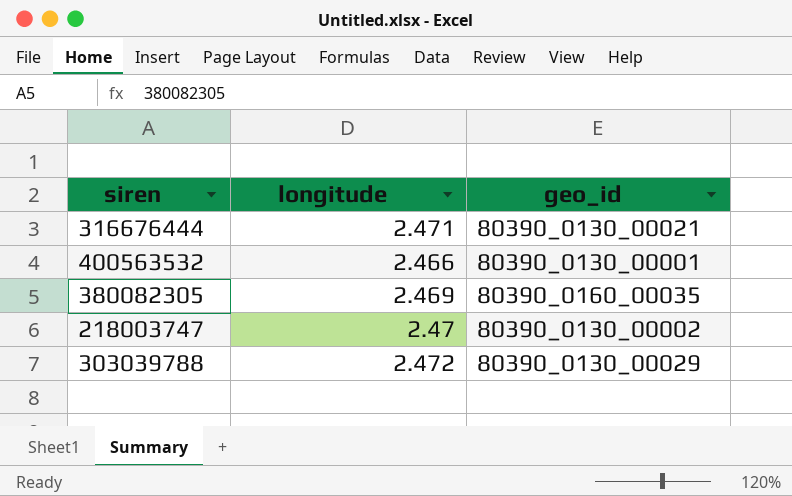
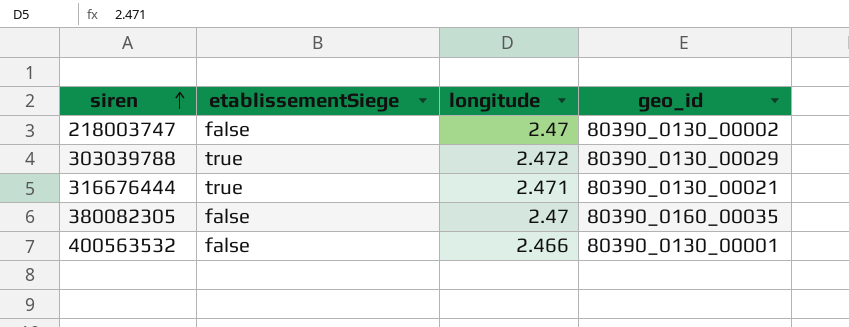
row order: none -> siren ascending
column etablissementSiege | position: none -> 2
380082305 | longitude: 2.469 -> 2.47

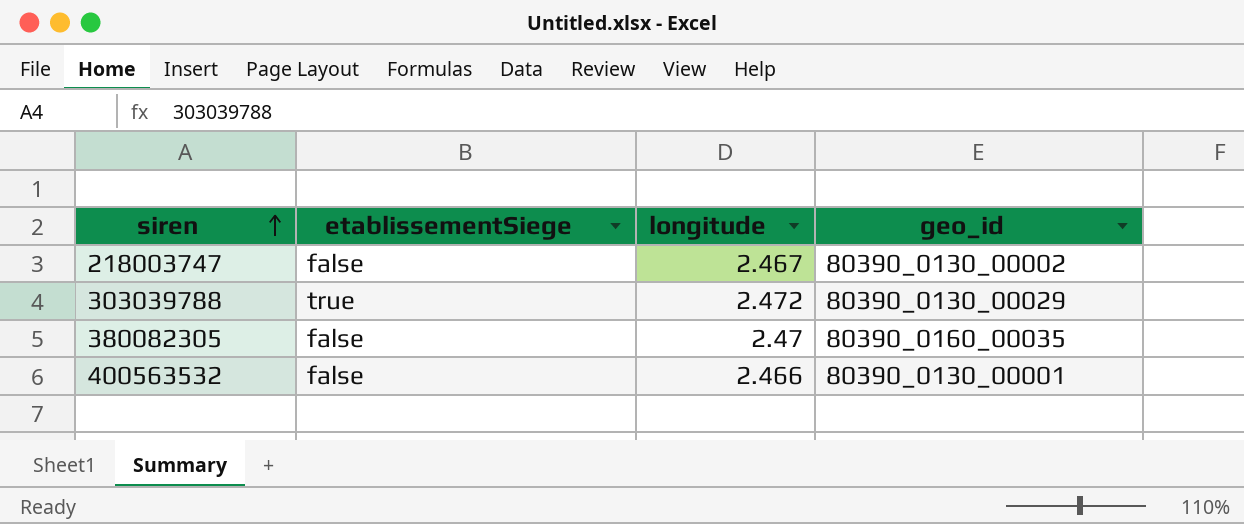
row 316676444: true | 2.471 | 80390_0130_00021 -> none
218003747 | longitude: 2.47 -> 2.467

